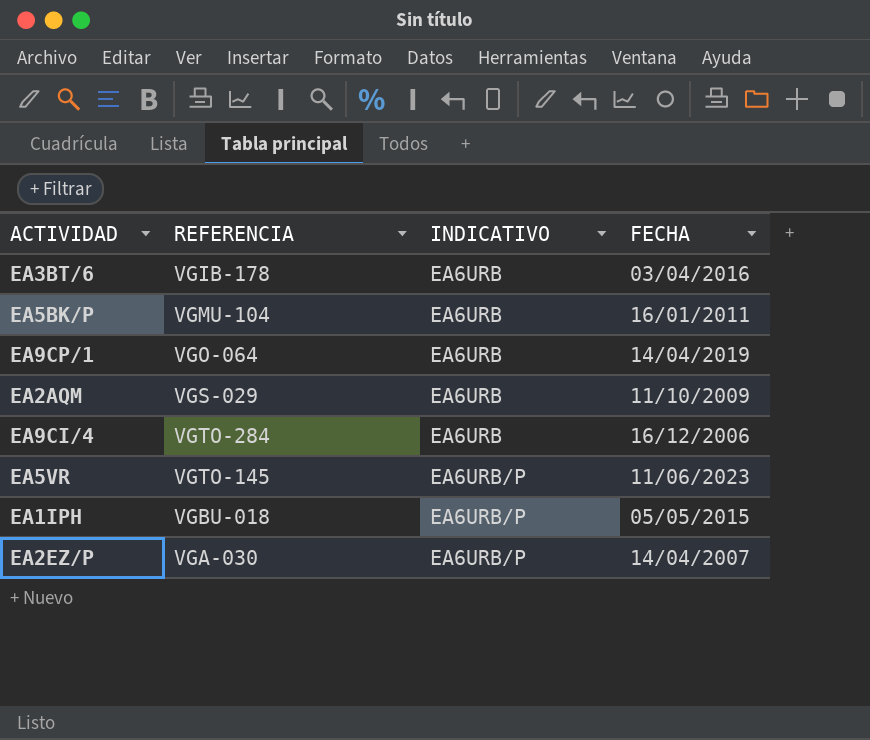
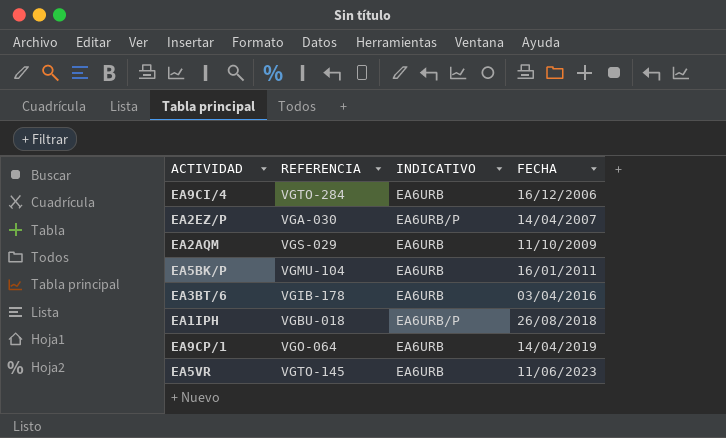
row order: INDICATIVO ascending -> FECHA ascending
EA1IPH | FECHA: 05/05/2015 -> 26/08/2018
EA5VR | INDICATIVO: EA6URB/P -> EA6URB

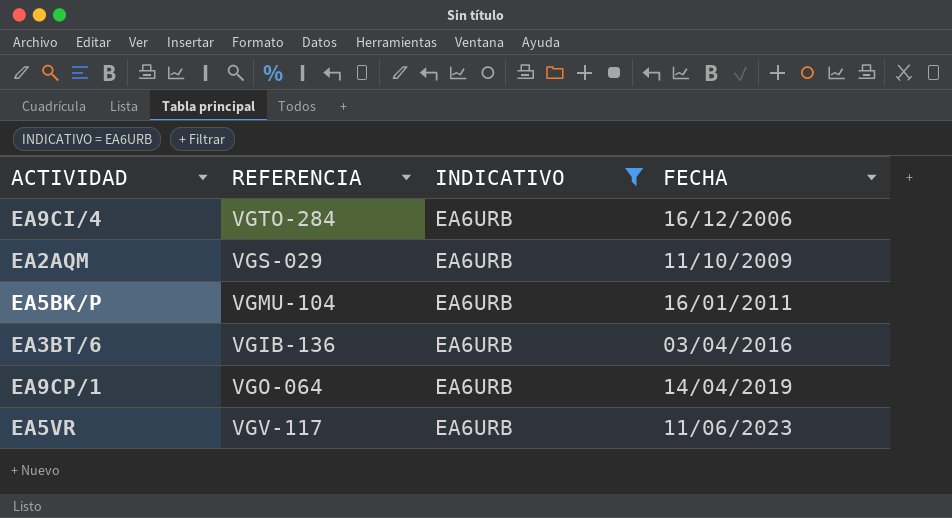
filter: none -> INDICATIVO = EA6URB
EA3BT/6 | REFERENCIA: VGIB-178 -> VGIB-136
EA5VR | REFERENCIA: VGTO-145 -> VGV-117

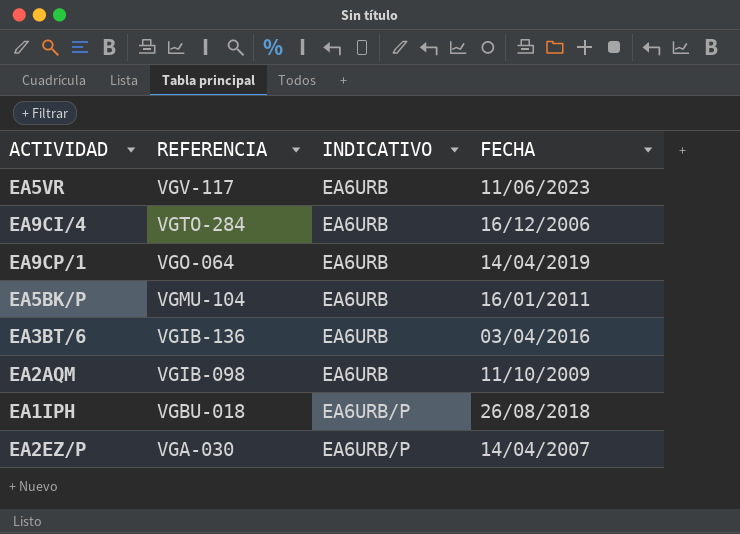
filter: INDICATIVO = EA6URB -> none
row order: FECHA ascending -> REFERENCIA descending
EA2AQM | REFERENCIA: VGS-029 -> VGIB-098

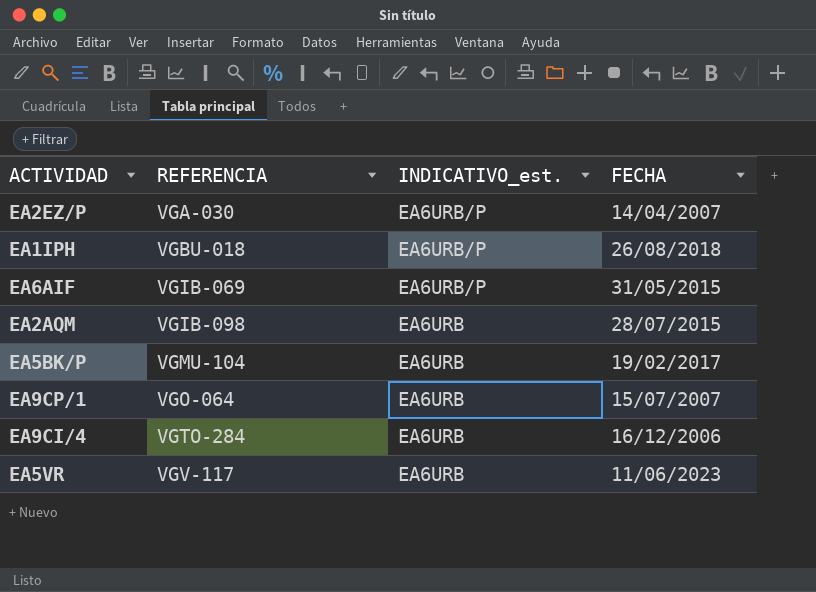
row order: REFERENCIA descending -> REFERENCIA ascending
column name: INDICATIVO -> INDICATIVO_est.
row EA3BT/6: VGIB-136 | EA6URB | 03/04/2016 -> none
row EA6AIF: none -> VGIB-069 | EA6URB/P | 31/05/2015
EA2AQM | FECHA: 11/10/2009 -> 28/07/2015
EA5BK/P | FECHA: 16/01/2011 -> 19/02/2017
EA9CP/1 | FECHA: 14/04/2019 -> 15/07/2007

